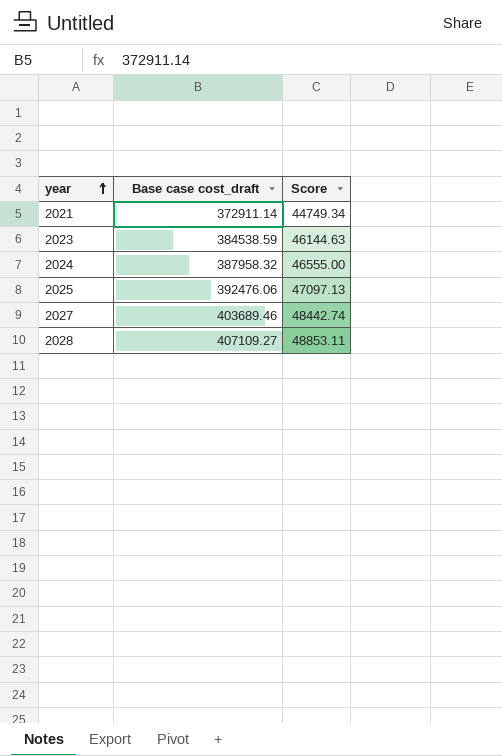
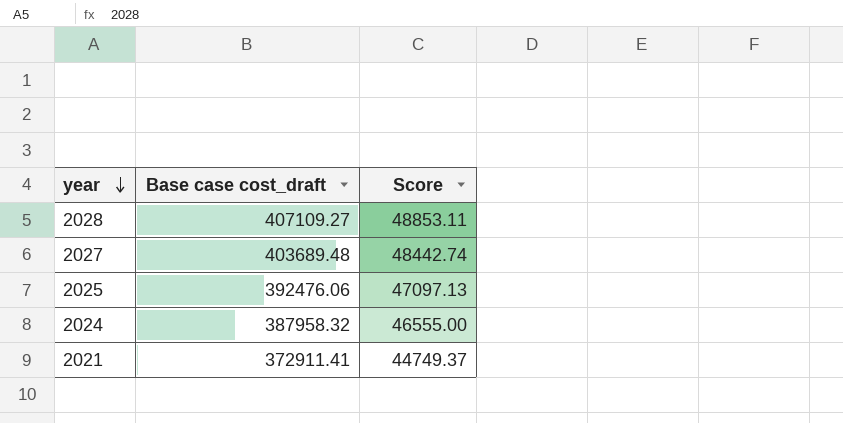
row order: year ascending -> year descending
row 2023: 384538.59 | 46144.63 -> none
2027 | Base case cost_draft: 403689.46 -> 403689.48
2021 | Base case cost_draft: 372911.14 -> 372911.41
2021 | Score: 44749.34 -> 44749.37

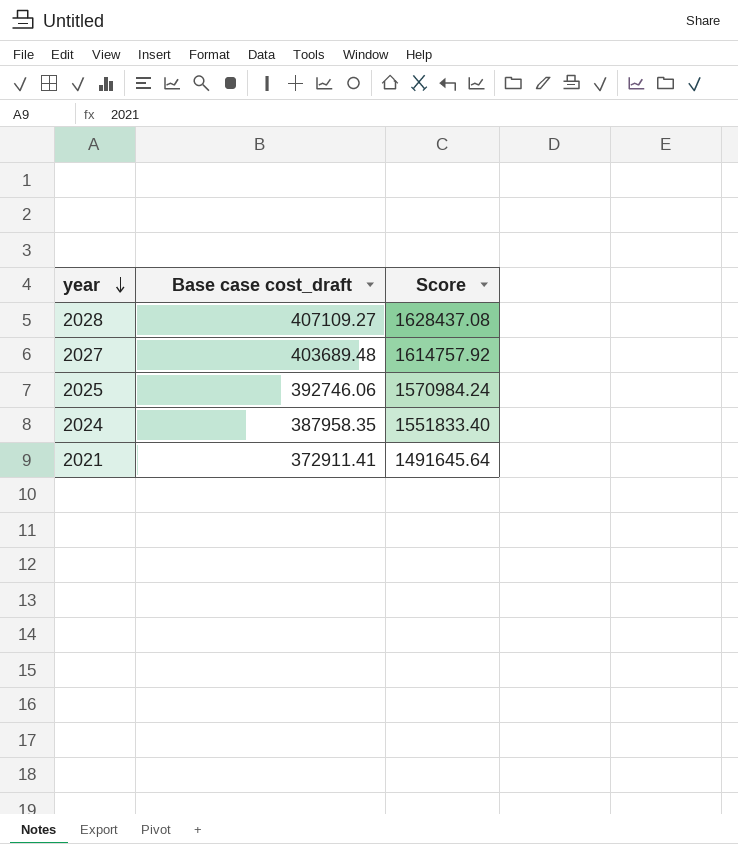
column Score | formula: [Base case cost_draft] * 0.12 -> [Base case cost_draft] * 4
2025 | Base case cost_draft: 392476.06 -> 392746.06
2024 | Base case cost_draft: 387958.32 -> 387958.35

